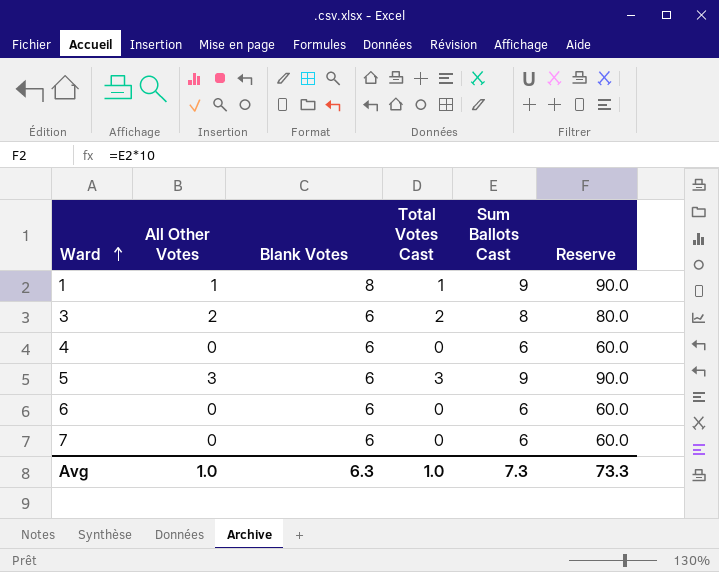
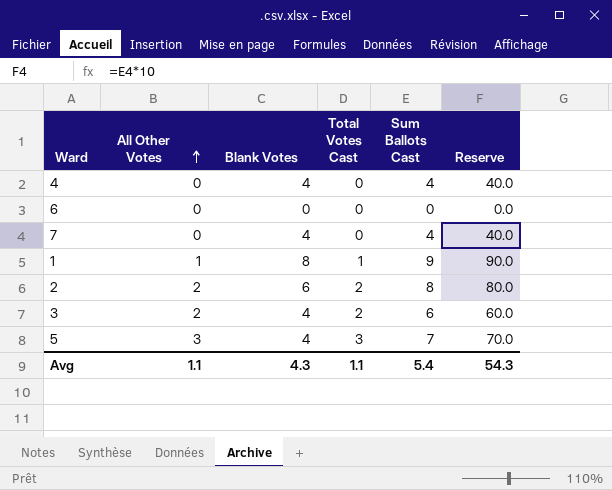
row order: Ward ascending -> All Other Votes ascending
4 | Blank Votes: 6 -> 4
4 | Sum Ballots Cast: 6 -> 4
4 | Reserve: 60.0 -> 40.0
6 | Blank Votes: 6 -> 0
6 | Sum Ballots Cast: 6 -> 0
6 | Reserve: 60.0 -> 0.0
7 | Blank Votes: 6 -> 4
7 | Sum Ballots Cast: 6 -> 4
7 | Reserve: 60.0 -> 40.0
row 2: none -> 2 | 6 | 2 | 8 | 80.0
3 | Blank Votes: 6 -> 4
3 | Sum Ballots Cast: 8 -> 6
3 | Reserve: 80.0 -> 60.0
5 | Blank Votes: 6 -> 4
5 | Sum Ballots Cast: 9 -> 7
5 | Reserve: 90.0 -> 70.0
Avg | All Other Votes: 1.0 -> 1.1
Avg | Blank Votes: 6.3 -> 4.3
Avg | Total Votes Cast: 1.0 -> 1.1
Avg | Sum Ballots Cast: 7.3 -> 5.4
Avg | Reserve: 73.3 -> 54.3

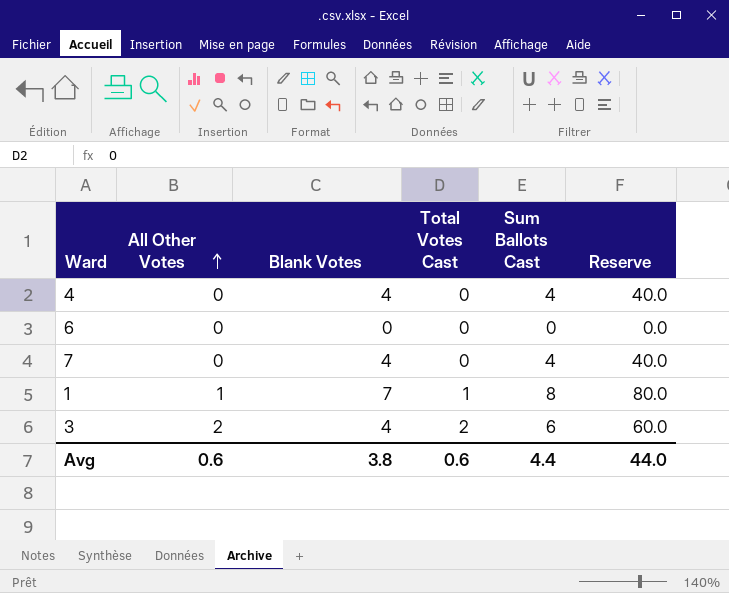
row 2: 2 | 6 | 2 | 8 | 80.0 -> none
row 5: 3 | 4 | 3 | 7 | 70.0 -> none
1 | Blank Votes: 8 -> 7
1 | Sum Ballots Cast: 9 -> 8
1 | Reserve: 90.0 -> 80.0
Avg | All Other Votes: 1.1 -> 0.6
Avg | Blank Votes: 4.3 -> 3.8
Avg | Total Votes Cast: 1.1 -> 0.6
Avg | Sum Ballots Cast: 5.4 -> 4.4
Avg | Reserve: 54.3 -> 44.0

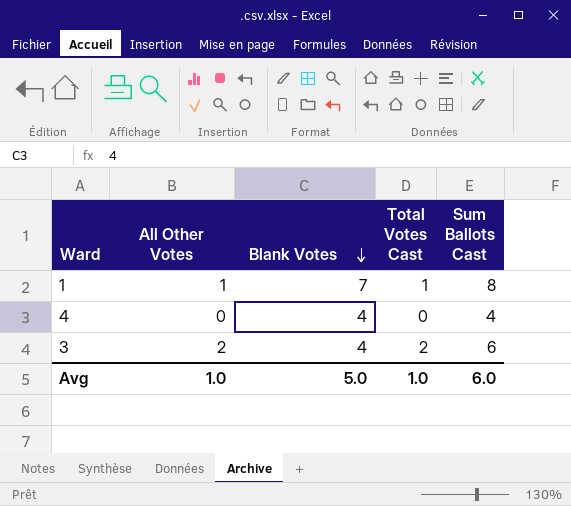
row order: All Other Votes ascending -> Blank Votes descending
column Reserve | formula: [Sum Ballots Cast] * 10 -> none
row 6: 0 | 0 | 0 | 0 | 0.0 -> none
row 7: 0 | 4 | 0 | 4 | 40.0 -> none
Avg | All Other Votes: 0.6 -> 1.0
Avg | Blank Votes: 3.8 -> 5.0
Avg | Total Votes Cast: 0.6 -> 1.0
Avg | Sum Ballots Cast: 4.4 -> 6.0

